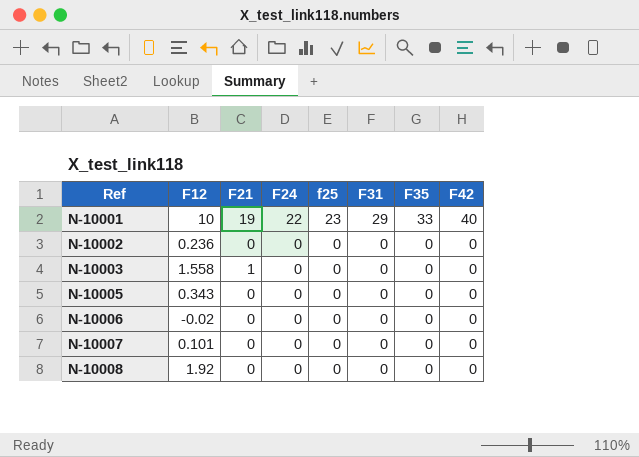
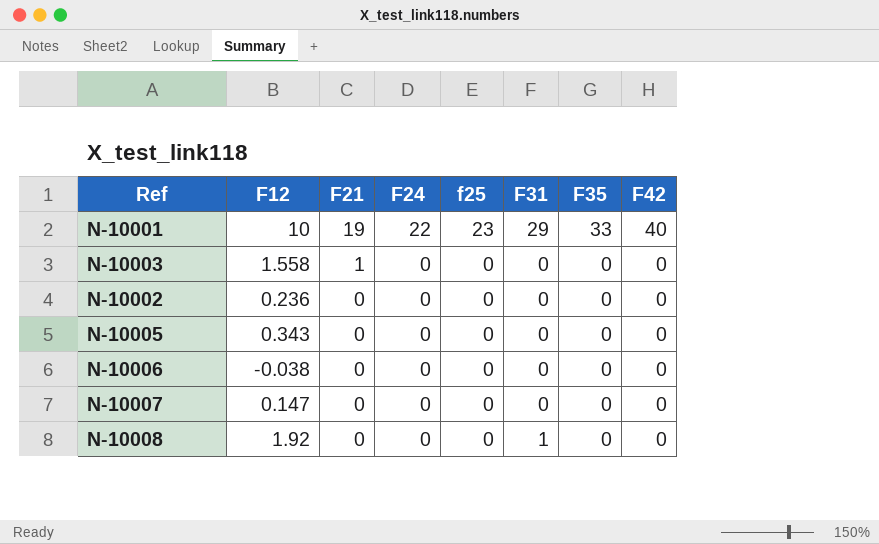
row order: Ref ascending -> F21 descending
N-10006 | F12: -0.02 -> -0.038
N-10007 | F12: 0.101 -> 0.147
N-10008 | F31: 0 -> 1

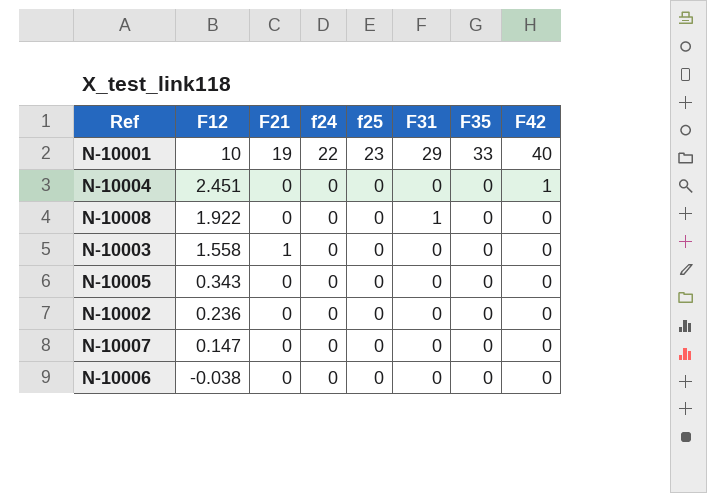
row order: F21 descending -> F12 descending
column name: F24 -> f24
row N-10004: none -> 2.451 | 0 | 0 | 0 | 0 | 0 | 1
N-10008 | F12: 1.92 -> 1.922

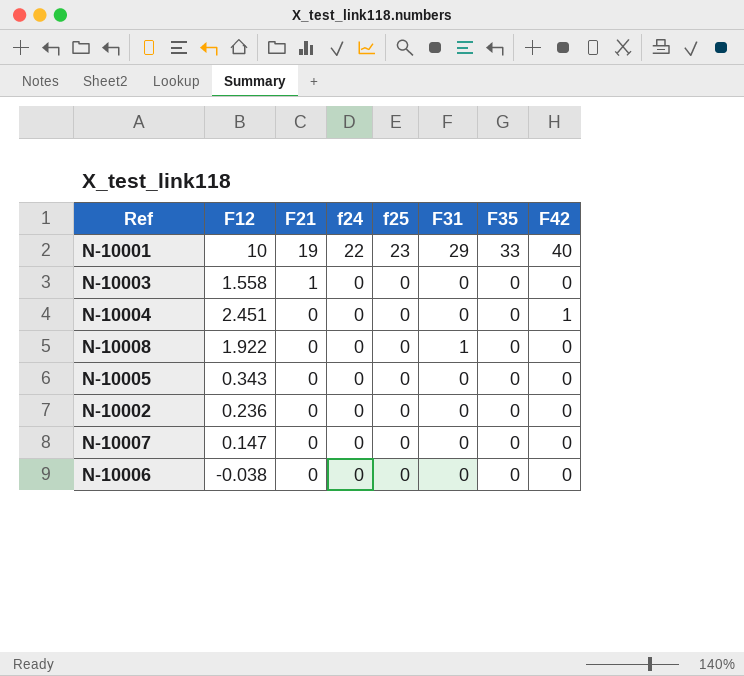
row order: F12 descending -> F21 descending

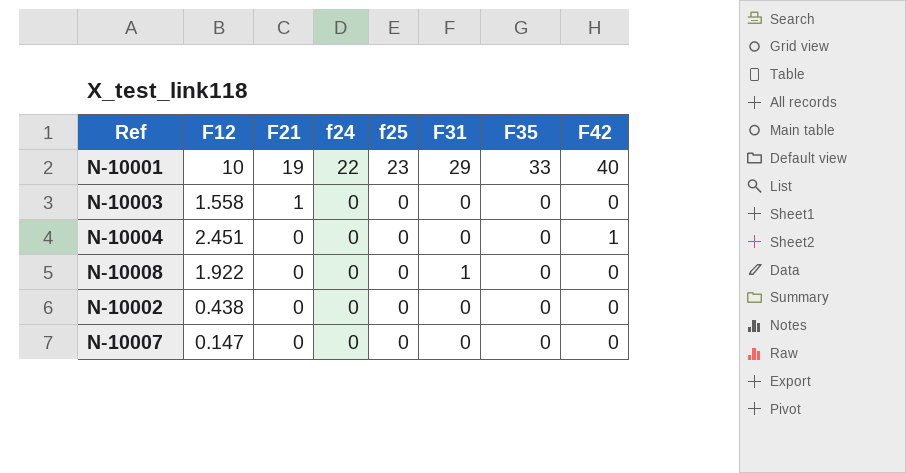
row N-10005: 0.343 | 0 | 0 | 0 | 0 | 0 | 0 -> none
row N-10006: -0.038 | 0 | 0 | 0 | 0 | 0 | 0 -> none
N-10002 | F12: 0.236 -> 0.438

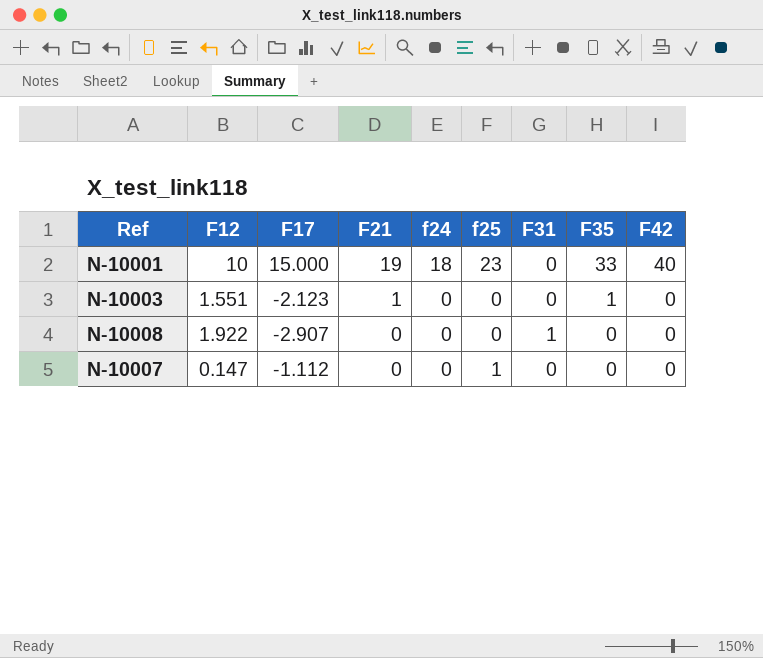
column F17 | position: none -> 3
row N-10004: 2.451 | 0 | 0 | 0 | 0 | 0 | 1 -> none
row N-10002: 0.438 | 0 | 0 | 0 | 0 | 0 | 0 -> none
N-10001 | f24: 22 -> 18
N-10001 | F31: 29 -> 0
N-10003 | F12: 1.558 -> 1.551
N-10003 | F35: 0 -> 1
N-10007 | f25: 0 -> 1

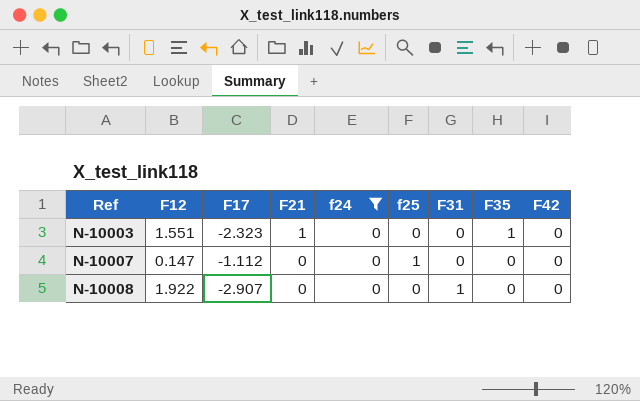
filter: none -> f24 = 0
row order: F21 descending -> Ref ascending
N-10003 | F17: -2.123 -> -2.323

